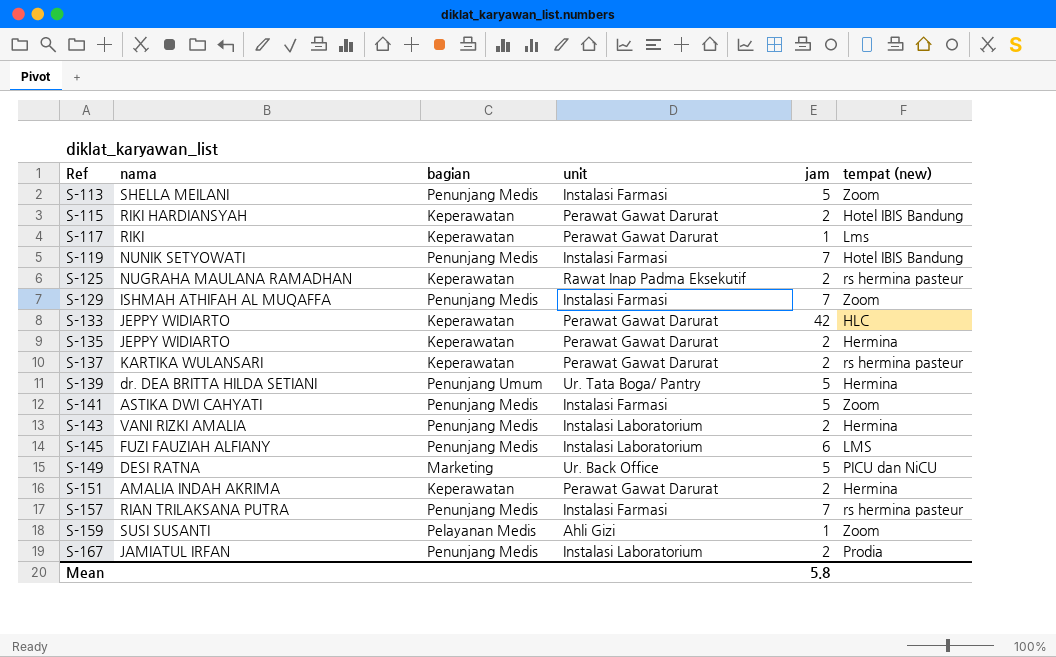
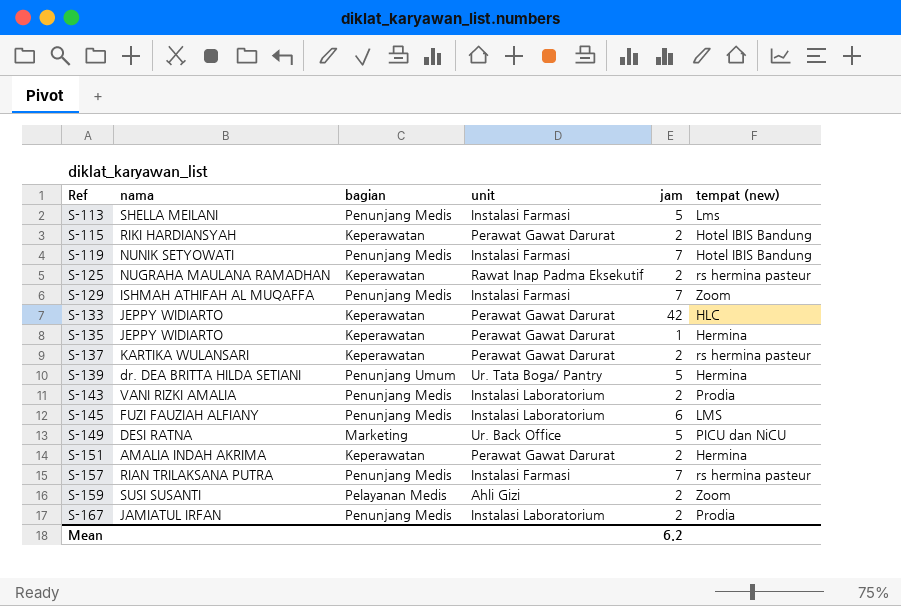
row S-117: RIKI | Keperawatan | Perawat Gawat Darurat | 1 | Lms -> none
row S-141: ASTIKA DWI CAHYATI | Penunjang Medis | Instalasi Farmasi | 5 | Zoom -> none
S-113 | tempat (new): Zoom -> Lms
S-135 | jam: 2 -> 1
S-143 | tempat (new): Hermina -> Prodia
S-159 | jam: 1 -> 2
Mean | jam: 5.8 -> 6.2

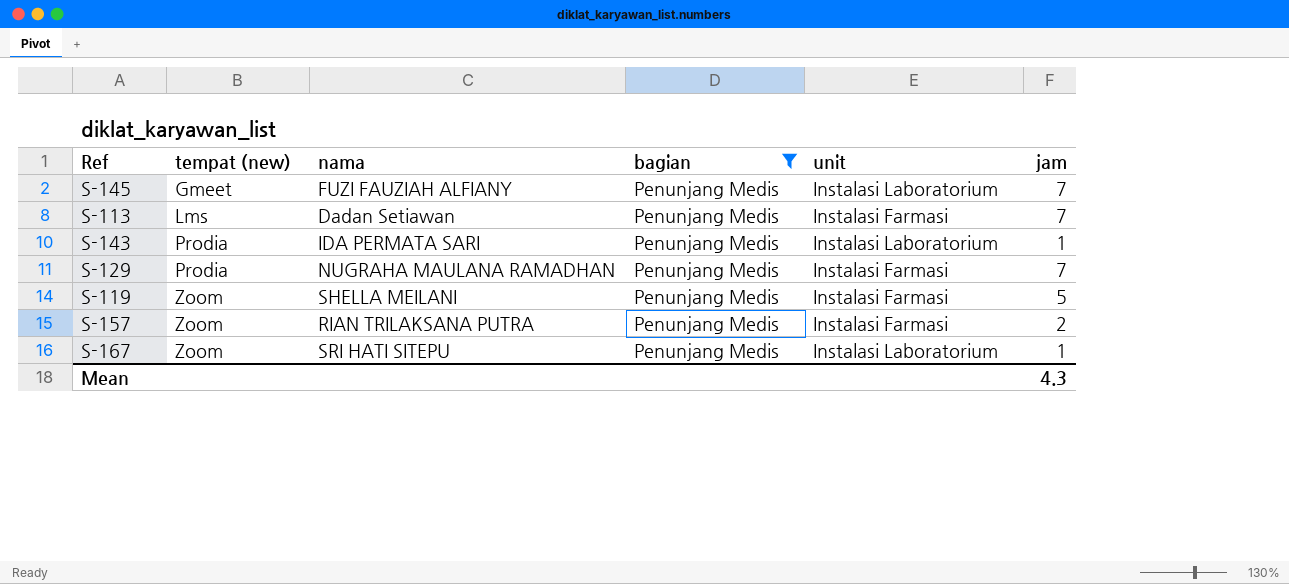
filter: none -> bagian = Penunjang Medis
row order: Ref ascending -> tempat (new) ascending
column tempat (new) | position: 6 -> 2
S-145 | tempat (new): LMS -> Gmeet
S-145 | jam: 6 -> 7
S-113 | nama: SHELLA MEILANI -> Dadan Setiawan
S-113 | jam: 5 -> 7
S-143 | nama: VANI RIZKI AMALIA -> IDA PERMATA SARI
S-143 | jam: 2 -> 1
S-129 | tempat (new): Zoom -> Prodia
S-129 | nama: ISHMAH ATHIFAH AL MUQAFFA -> NUGRAHA MAULANA RAMADHAN
S-119 | tempat (new): Hotel IBIS Bandung -> Zoom
S-119 | nama: NUNIK SETYOWATI -> SHELLA MEILANI
S-119 | jam: 7 -> 5
S-157 | tempat (new): rs hermina pasteur -> Zoom
S-157 | jam: 7 -> 2
S-167 | tempat (new): Prodia -> Zoom
S-167 | nama: JAMIATUL IRFAN -> SRI HATI SITEPU
S-167 | jam: 2 -> 1
Mean | jam: 6.2 -> 4.3

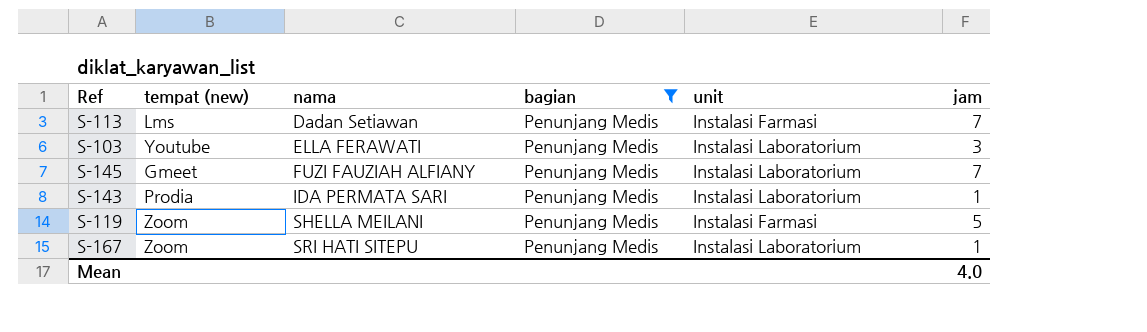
row order: tempat (new) ascending -> nama ascending
row S-129: Prodia | NUGRAHA MAULANA RAMADHAN | Penunjang Medis | Instalasi Farmasi | 7 -> none
row S-157: Zoom | RIAN TRILAKSANA PUTRA | Penunjang Medis | Instalasi Farmasi | 2 -> none
row S-103: none -> Youtube | ELLA FERAWATI | Penunjang Medis | Instalasi Laboratorium | 3
Mean | jam: 4.3 -> 4.0

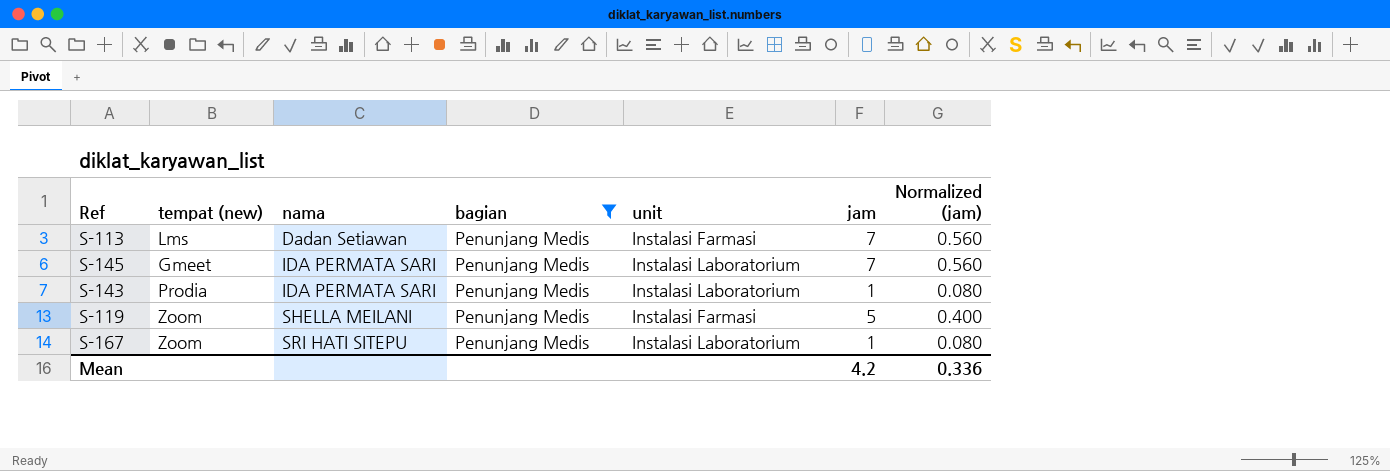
column Normalized (jam) | formula: none -> [jam] * 0.08
row S-103: Youtube | ELLA FERAWATI | Penunjang Medis | Instalasi Laboratorium | 3 -> none
S-145 | nama: FUZI FAUZIAH ALFIANY -> IDA PERMATA SARI
Mean | jam: 4.0 -> 4.2

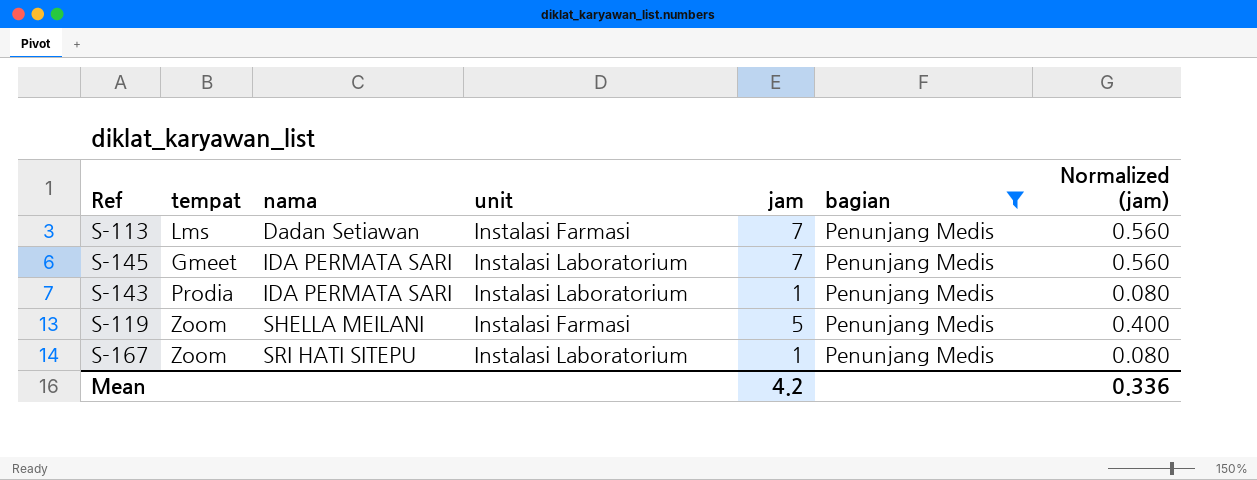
column name: tempat (new) -> tempat
column bagian | position: 4 -> 6

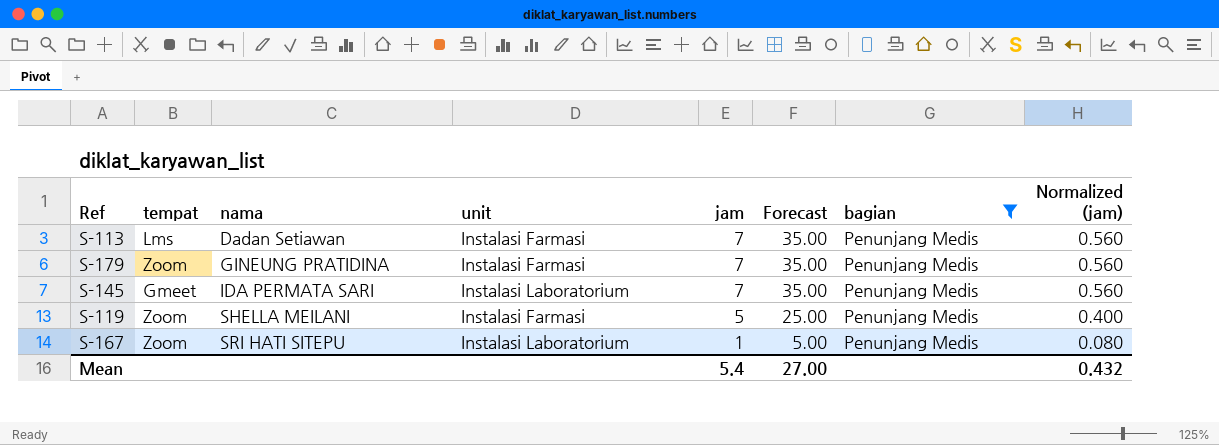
column Forecast | formula: none -> [jam] * 5
row S-143: Prodia | IDA PERMATA SARI | Instalasi Laboratorium | 1 | Penunjang Medis | 0.080 -> none
row S-179: none -> Zoom | GINEUNG PRATIDINA | Instalasi Farmasi | 7 | 35.00 | Penunjang Medis | 0.560
Mean | jam: 4.2 -> 5.4
Mean | Normalized (jam): 0.336 -> 0.432

